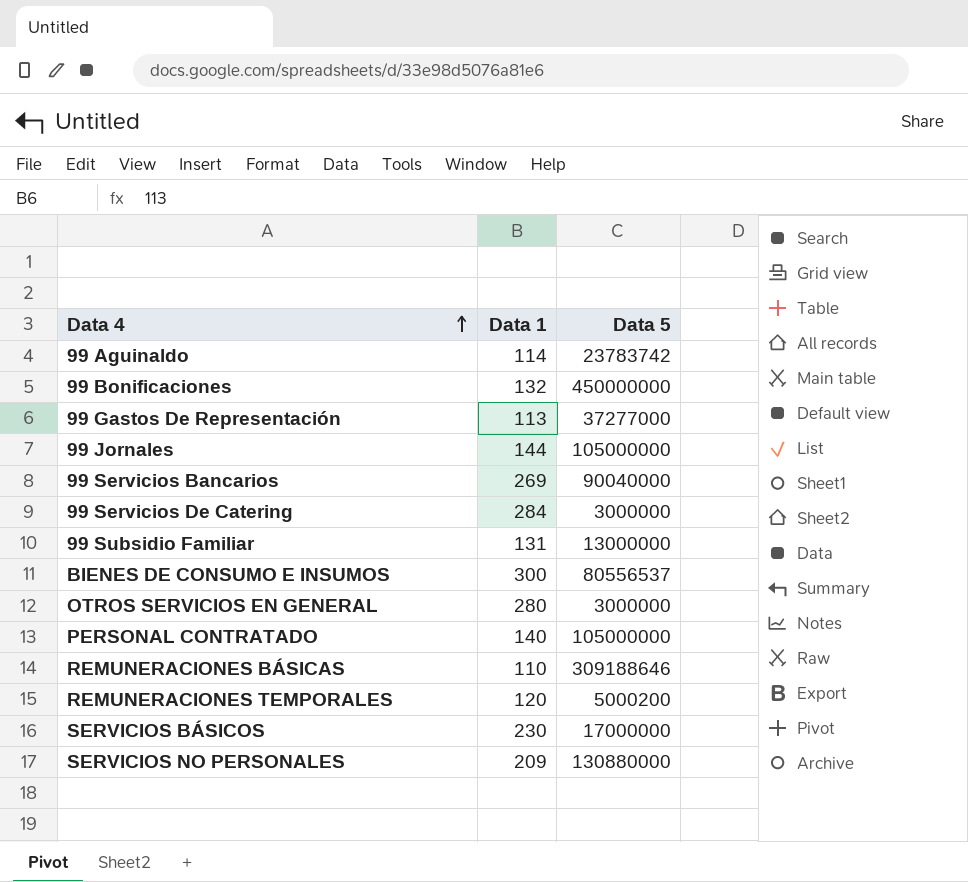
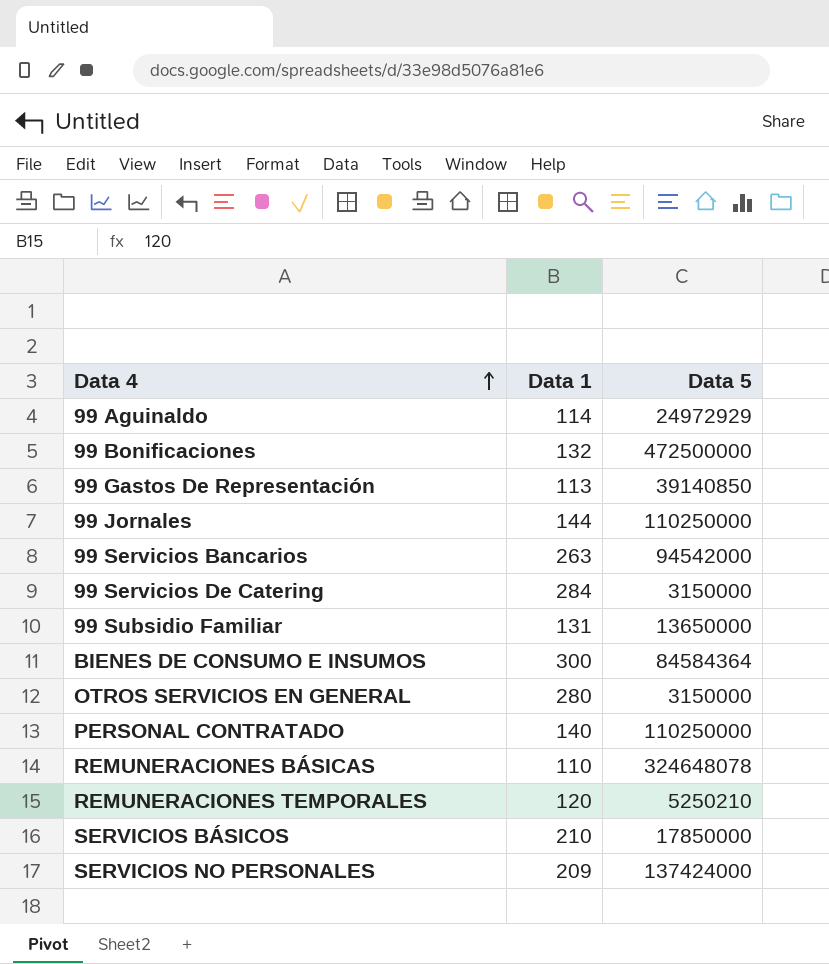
99 Aguinaldo | Data 5: 23783742 -> 24972929
99 Bonificaciones | Data 5: 450000000 -> 472500000
99 Gastos De Representación | Data 5: 37277000 -> 39140850
99 Jornales | Data 5: 105000000 -> 110250000
99 Servicios Bancarios | Data 1: 269 -> 263
99 Servicios Bancarios | Data 5: 90040000 -> 94542000
99 Servicios De Catering | Data 5: 3000000 -> 3150000
99 Subsidio Familiar | Data 5: 13000000 -> 13650000
BIENES DE CONSUMO E INSUMOS | Data 5: 80556537 -> 84584364
OTROS SERVICIOS EN GENERAL | Data 5: 3000000 -> 3150000
PERSONAL CONTRATADO | Data 5: 105000000 -> 110250000
REMUNERACIONES BÁSICAS | Data 5: 309188646 -> 324648078
REMUNERACIONES TEMPORALES | Data 5: 5000200 -> 5250210
SERVICIOS BÁSICOS | Data 1: 230 -> 210
SERVICIOS BÁSICOS | Data 5: 17000000 -> 17850000
SERVICIOS NO PERSONALES | Data 5: 130880000 -> 137424000

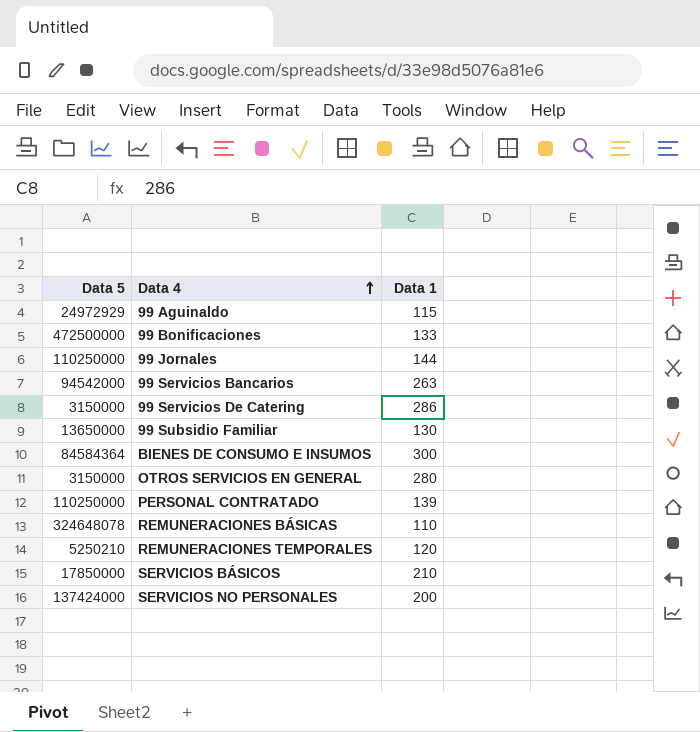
column Data 5 | position: 3 -> 1
row 99 Gastos De Representación: 113 | 39140850 -> none
99 Aguinaldo | Data 1: 114 -> 115
99 Bonificaciones | Data 1: 132 -> 133
99 Servicios De Catering | Data 1: 284 -> 286
99 Subsidio Familiar | Data 1: 131 -> 130
PERSONAL CONTRATADO | Data 1: 140 -> 139
SERVICIOS NO PERSONALES | Data 1: 209 -> 200

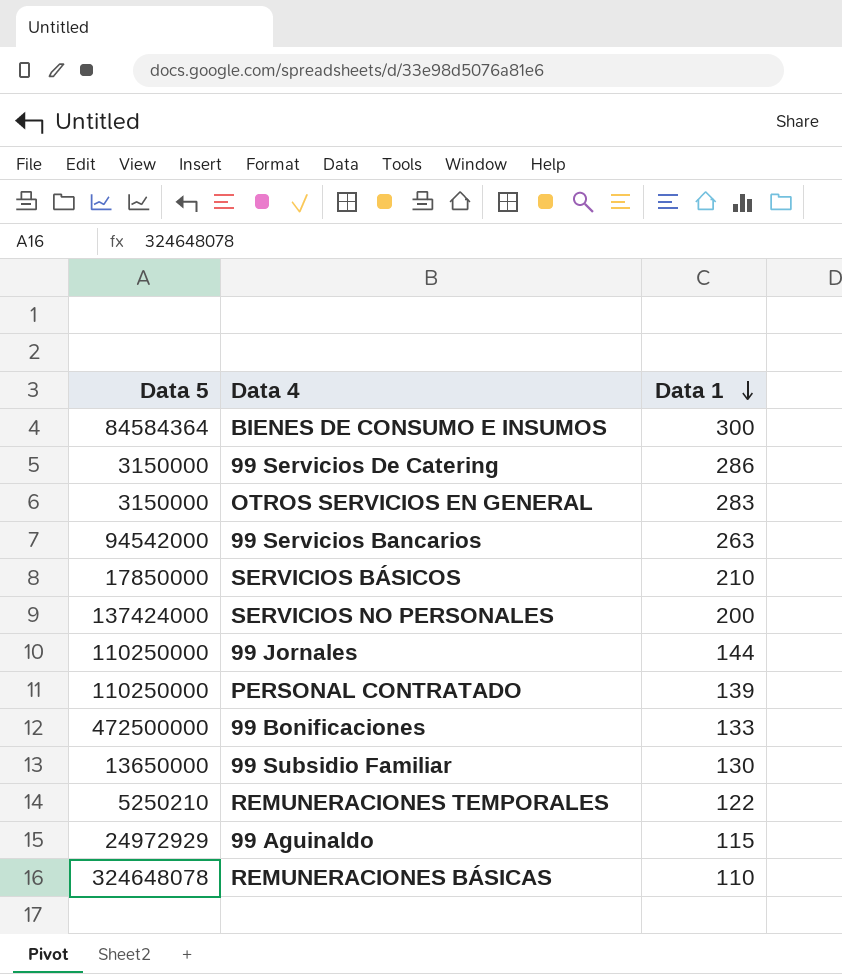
row order: Data 4 ascending -> Data 1 descending
OTROS SERVICIOS EN GENERAL | Data 1: 280 -> 283
REMUNERACIONES TEMPORALES | Data 1: 120 -> 122

